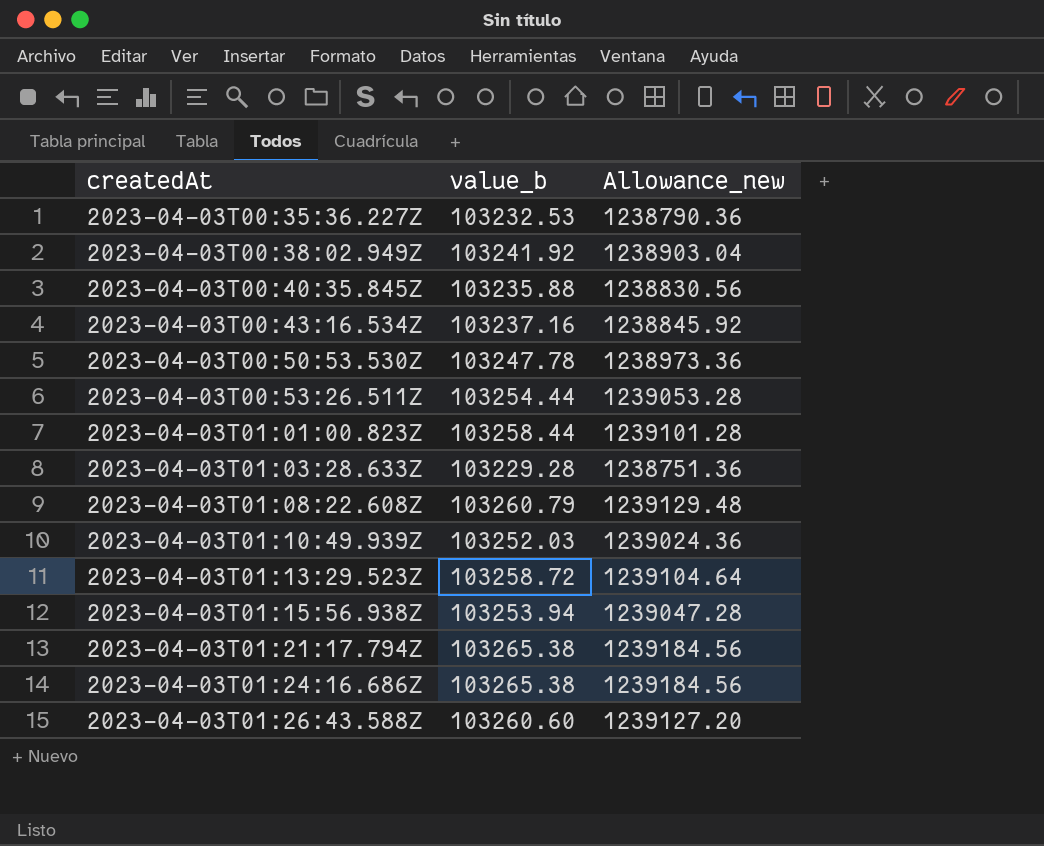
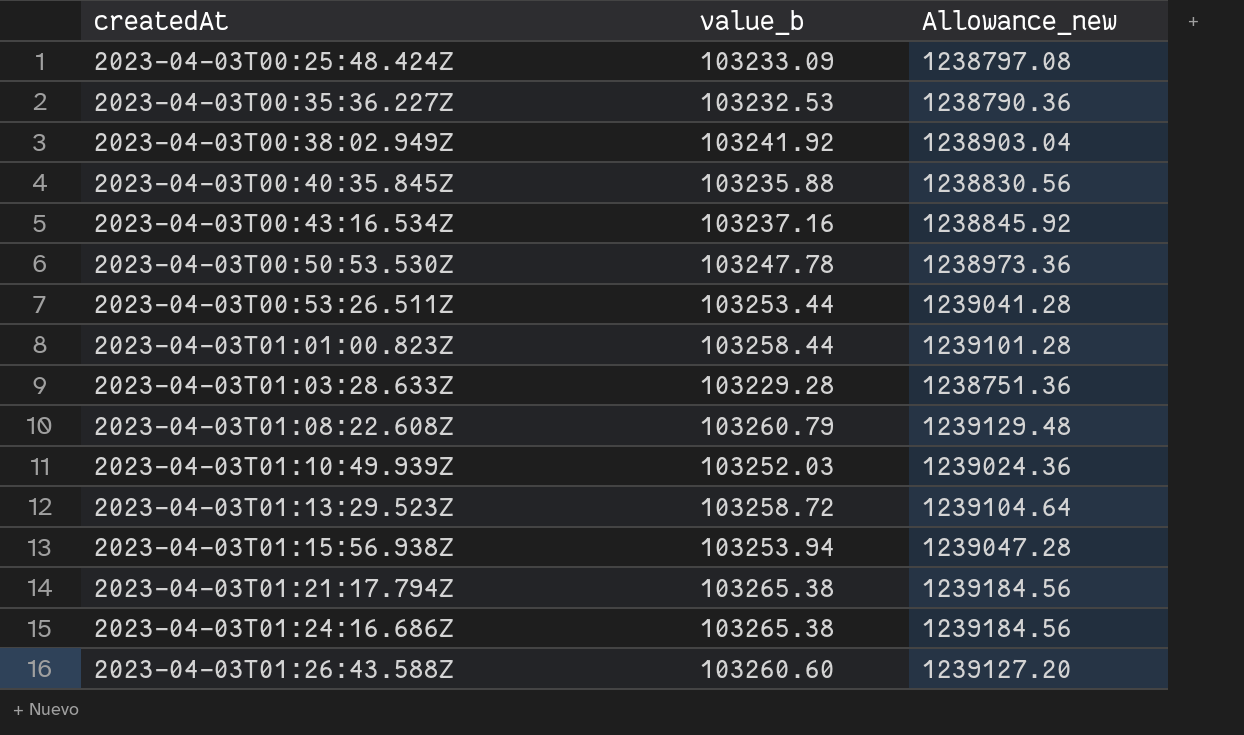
row 2023-04-03T00:25:48.424Z: none -> 103233.09 | 1238797.08
2023-04-03T00:53:26.511Z | value_b: 103254.44 -> 103253.44
2023-04-03T00:53:26.511Z | Allowance_new: 1239053.28 -> 1239041.28

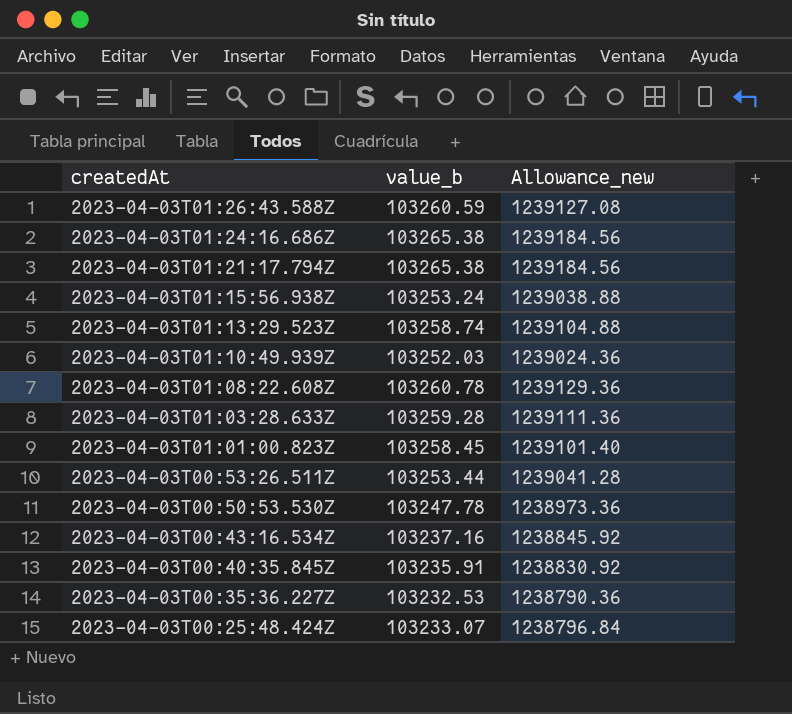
row order: createdAt ascending -> createdAt descending
row 2023-04-03T00:38:02.949Z: 103241.92 | 1238903.04 -> none
2023-04-03T01:26:43.588Z | value_b: 103260.60 -> 103260.59
2023-04-03T01:26:43.588Z | Allowance_new: 1239127.20 -> 1239127.08
2023-04-03T01:15:56.938Z | value_b: 103253.94 -> 103253.24
2023-04-03T01:15:56.938Z | Allowance_new: 1239047.28 -> 1239038.88
2023-04-03T01:13:29.523Z | value_b: 103258.72 -> 103258.74
2023-04-03T01:13:29.523Z | Allowance_new: 1239104.64 -> 1239104.88
2023-04-03T01:08:22.608Z | value_b: 103260.79 -> 103260.78
2023-04-03T01:08:22.608Z | Allowance_new: 1239129.48 -> 1239129.36
2023-04-03T01:03:28.633Z | value_b: 103229.28 -> 103259.28
2023-04-03T01:03:28.633Z | Allowance_new: 1238751.36 -> 1239111.36
2023-04-03T01:01:00.823Z | value_b: 103258.44 -> 103258.45
2023-04-03T01:01:00.823Z | Allowance_new: 1239101.28 -> 1239101.40
2023-04-03T00:40:35.845Z | value_b: 103235.88 -> 103235.91
2023-04-03T00:40:35.845Z | Allowance_new: 1238830.56 -> 1238830.92
2023-04-03T00:25:48.424Z | value_b: 103233.09 -> 103233.07
2023-04-03T00:25:48.424Z | Allowance_new: 1238797.08 -> 1238796.84

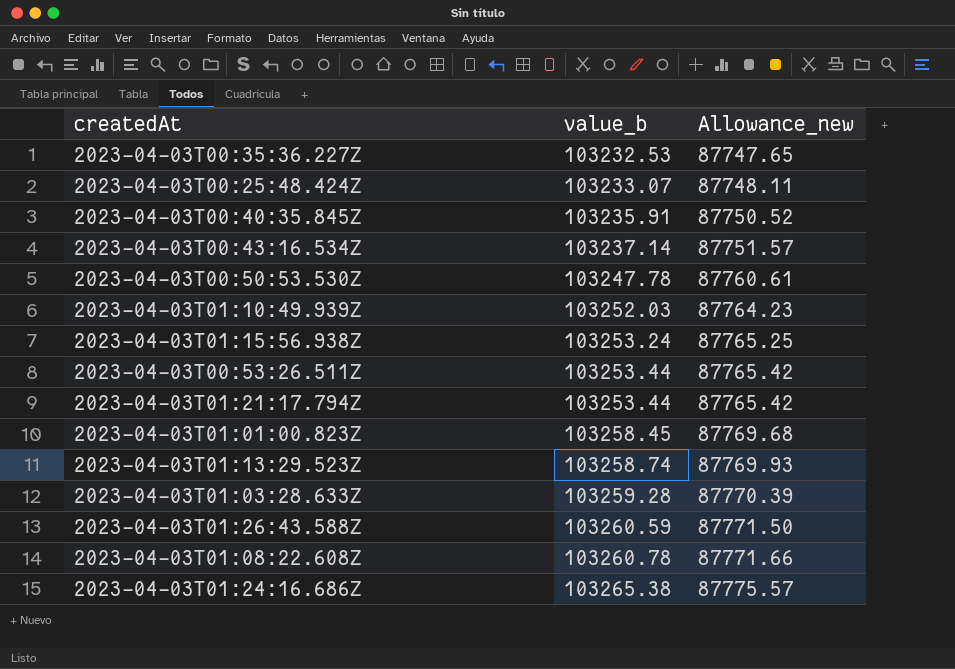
row order: createdAt descending -> value_b ascending
column Allowance_new | formula: [value_b] * 12 -> [value_b] * 0.85
2023-04-03T00:43:16.534Z | value_b: 103237.16 -> 103237.14
2023-04-03T01:21:17.794Z | value_b: 103265.38 -> 103253.44

